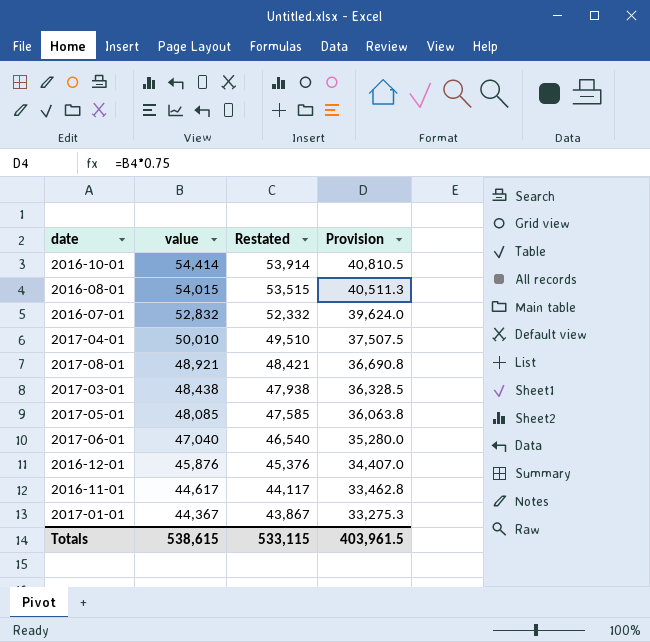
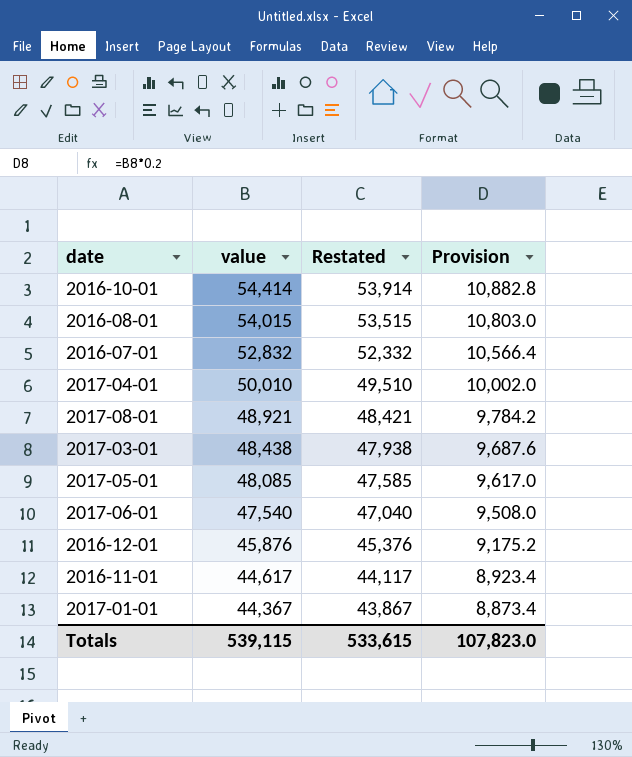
column Provision | formula: [value] * 0.75 -> [value] * 0.2
2017-06-01 | value: 47,040 -> 47,540
2017-06-01 | Restated: 46,540 -> 47,040
Totals | value: 538,615 -> 539,115
Totals | Restated: 533,115 -> 533,615
Totals | Provision: 403,961.5 -> 107,823.0

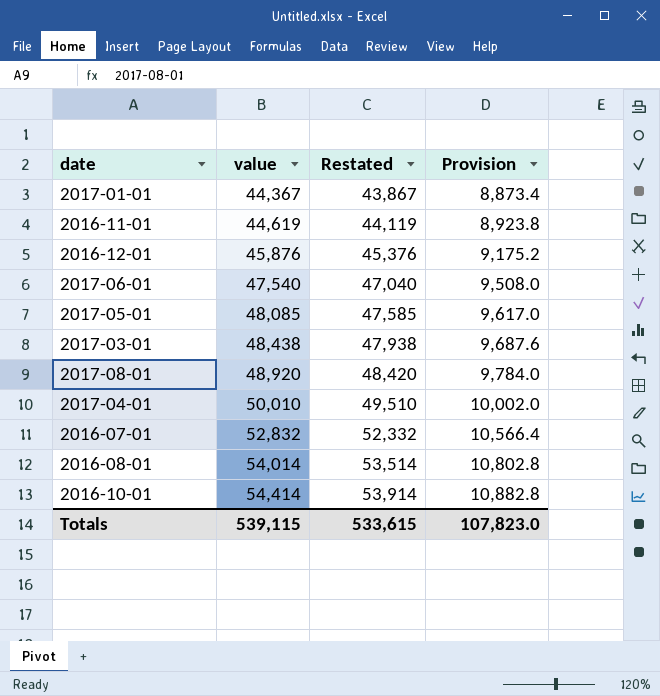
row order: value descending -> value ascending
2016-11-01 | value: 44,617 -> 44,619
2016-11-01 | Restated: 44,117 -> 44,119
2016-11-01 | Provision: 8,923.4 -> 8,923.8
2017-08-01 | value: 48,921 -> 48,920
2017-08-01 | Restated: 48,421 -> 48,420
2017-08-01 | Provision: 9,784.2 -> 9,784.0
2016-08-01 | value: 54,015 -> 54,014
2016-08-01 | Restated: 53,515 -> 53,514
2016-08-01 | Provision: 10,803.0 -> 10,802.8

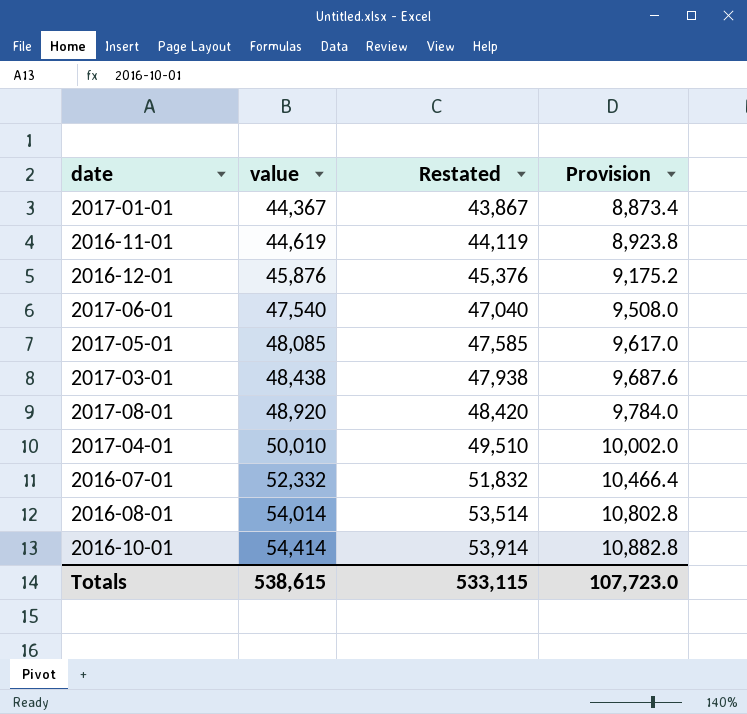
2016-07-01 | value: 52,832 -> 52,332
2016-07-01 | Restated: 52,332 -> 51,832
2016-07-01 | Provision: 10,566.4 -> 10,466.4
Totals | value: 539,115 -> 538,615
Totals | Restated: 533,615 -> 533,115
Totals | Provision: 107,823.0 -> 107,723.0

